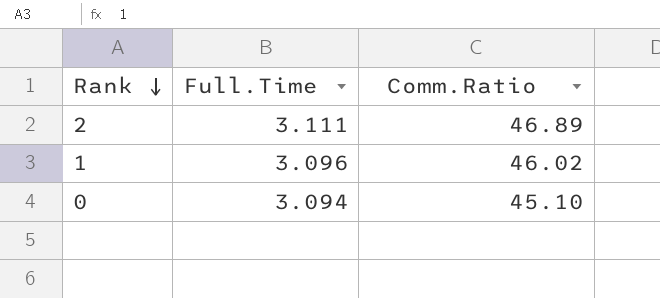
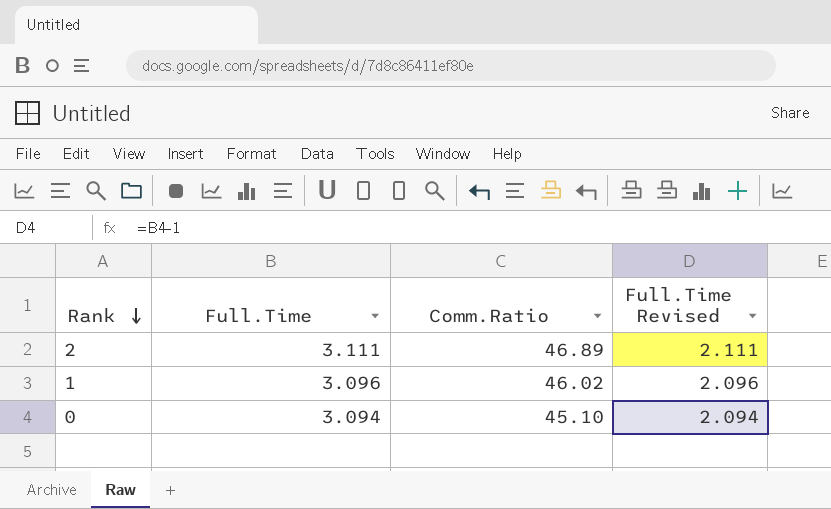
column Full.Time Revised | formula: none -> [Full.Time] - 1

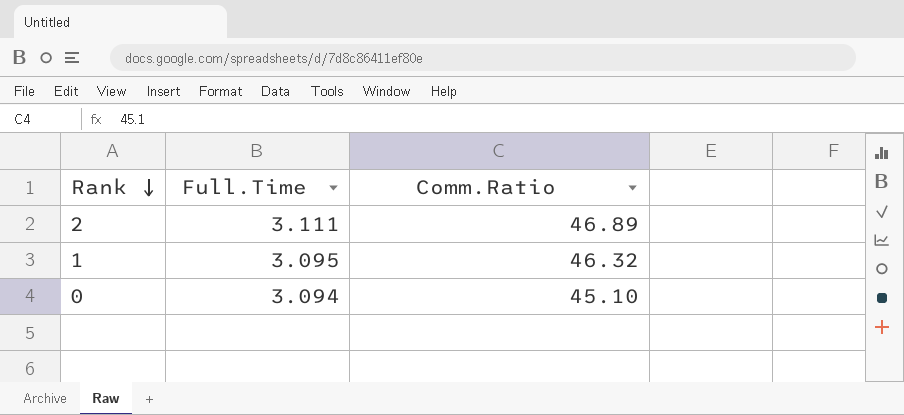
column Full.Time Revised | formula: [Full.Time] - 1 -> none
1 | Full.Time: 3.096 -> 3.095
1 | Comm.Ratio: 46.02 -> 46.32

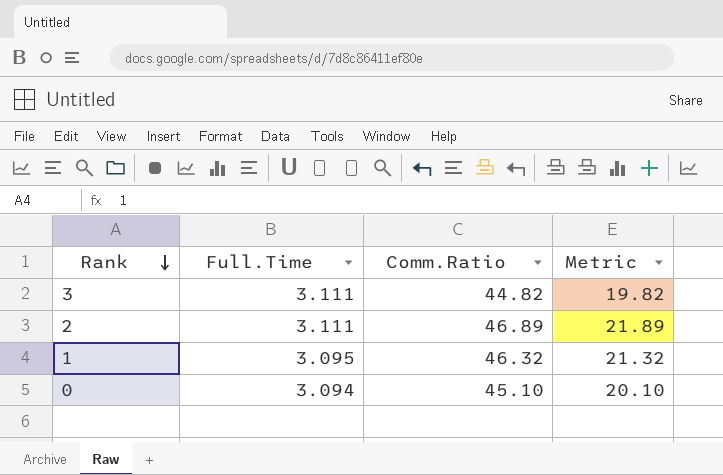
column Metric | formula: none -> [Comm.Ratio] - 25
row 3: none -> 3.111 | 44.82 | 19.82

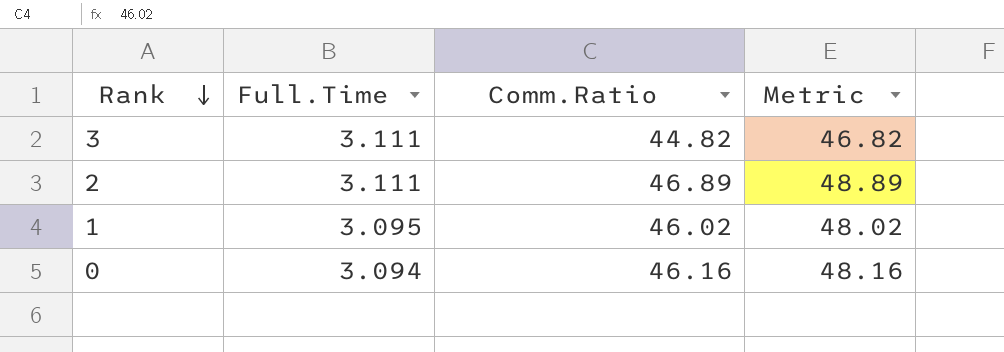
column Metric | formula: [Comm.Ratio] - 25 -> [Comm.Ratio] + 2
1 | Comm.Ratio: 46.32 -> 46.02
0 | Comm.Ratio: 45.10 -> 46.16

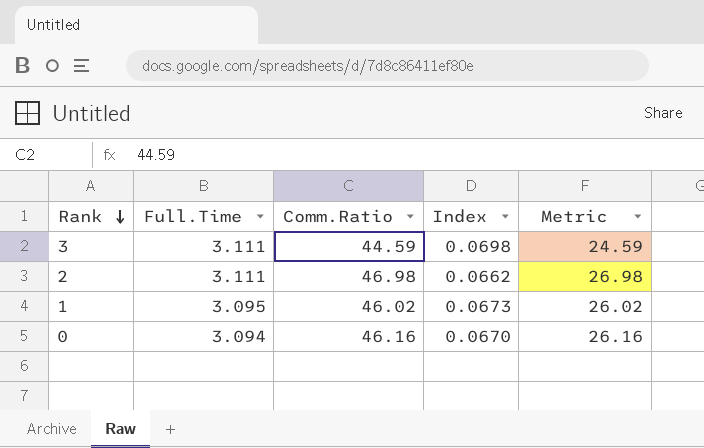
column Index | formula: none -> [Full.Time] / [Comm.Ratio]
column Metric | formula: [Comm.Ratio] + 2 -> [Comm.Ratio] - 20
3 | Comm.Ratio: 44.82 -> 44.59
2 | Comm.Ratio: 46.89 -> 46.98

